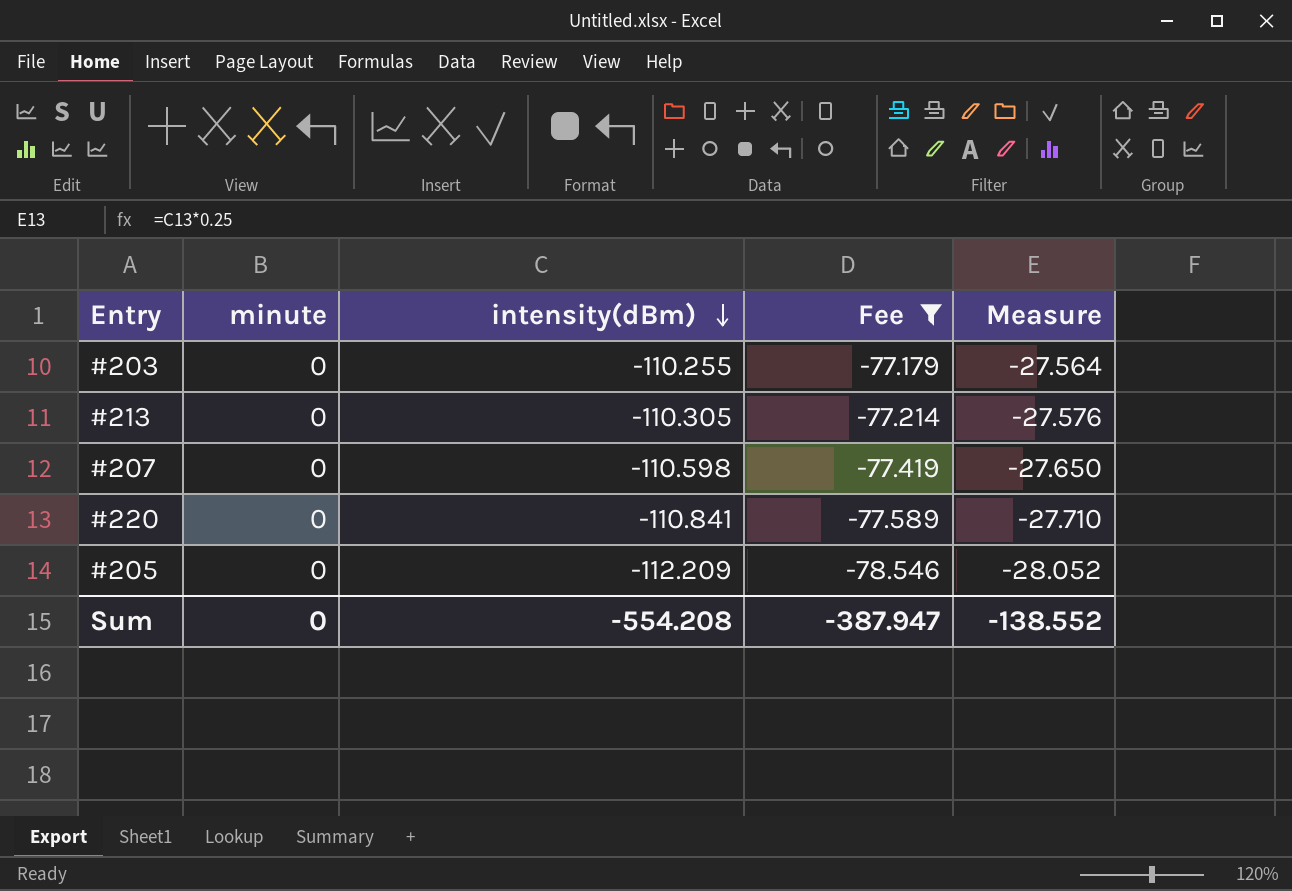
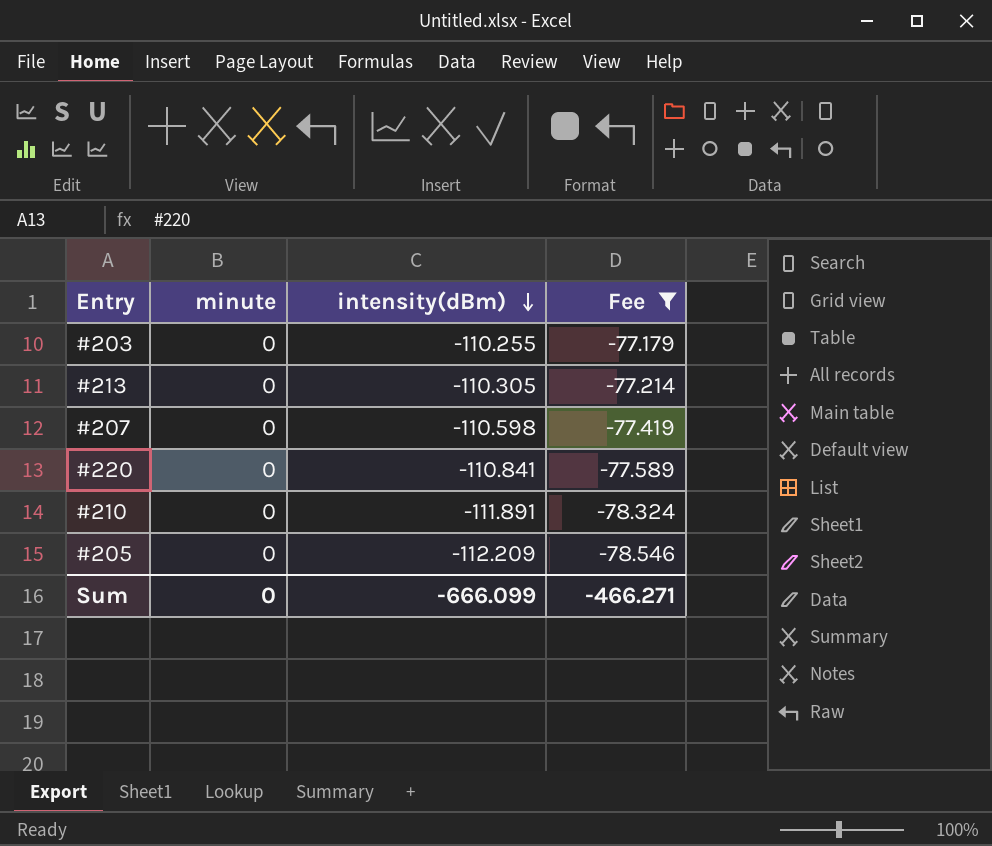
column Measure | formula: [intensity(dBm)] * 0.25 -> none
row #210: none -> 0 | -111.891 | -78.324
Sum | intensity(dBm): -554.208 -> -666.099
Sum | Fee: -387.947 -> -466.271

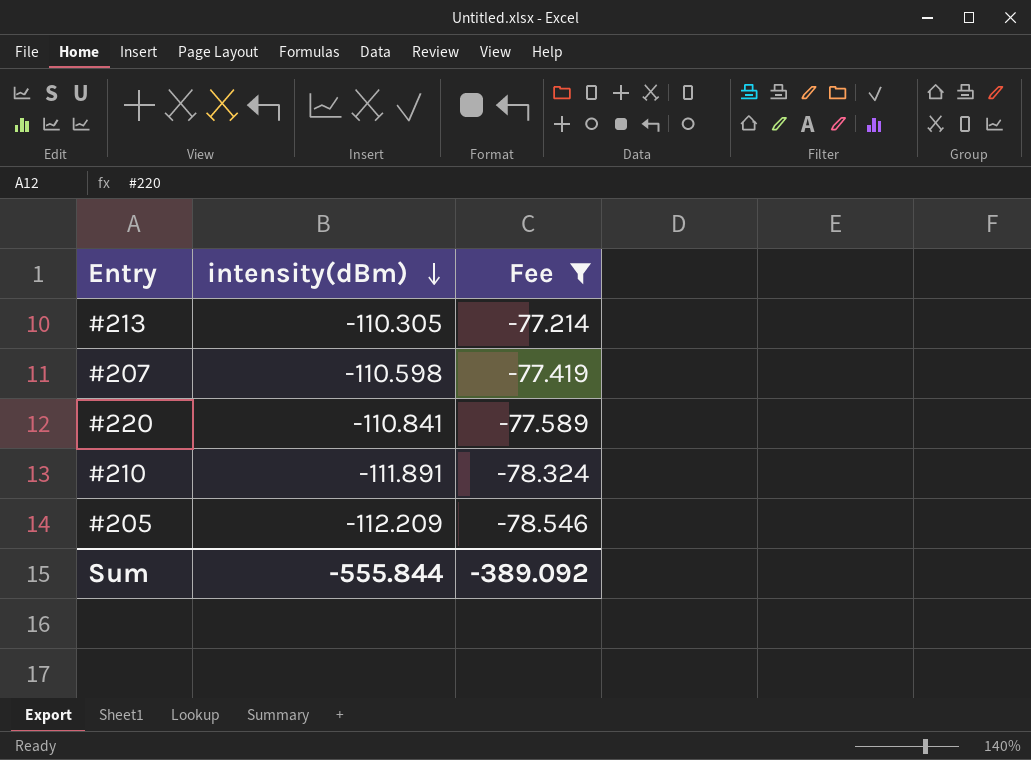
column minute | position: 2 -> none
row #203: 0 | -110.255 | -77.179 -> none
Sum | intensity(dBm): -666.099 -> -555.844
Sum | Fee: -466.271 -> -389.092

